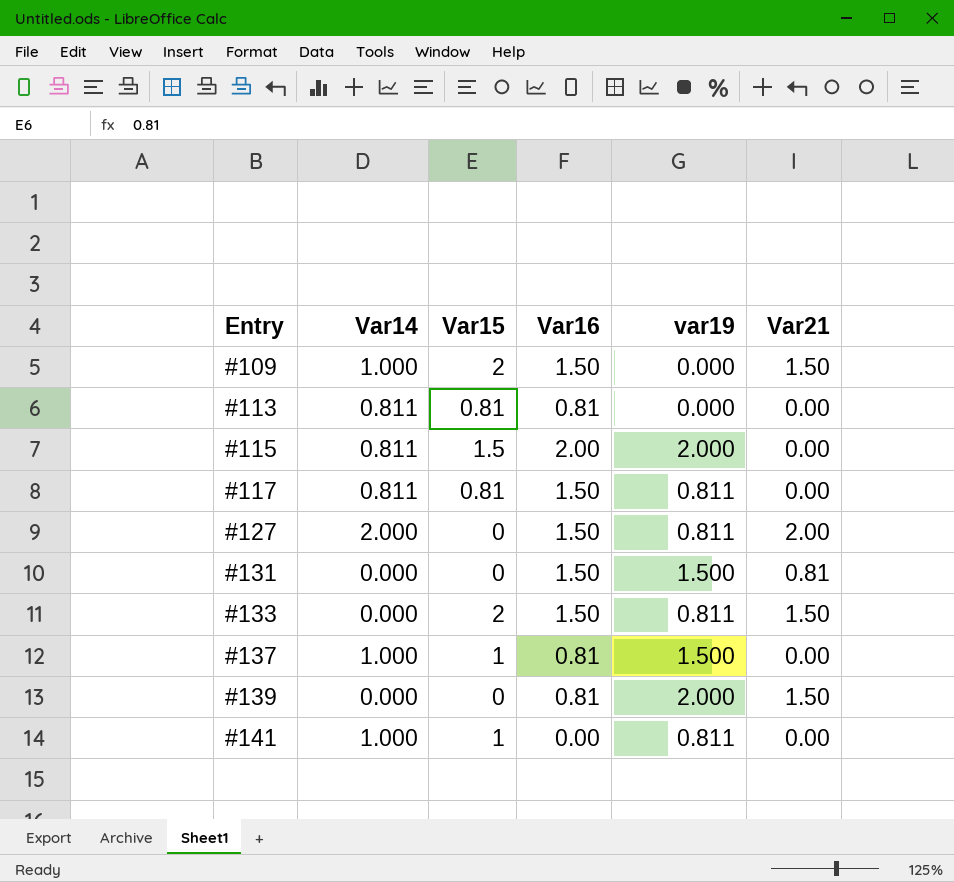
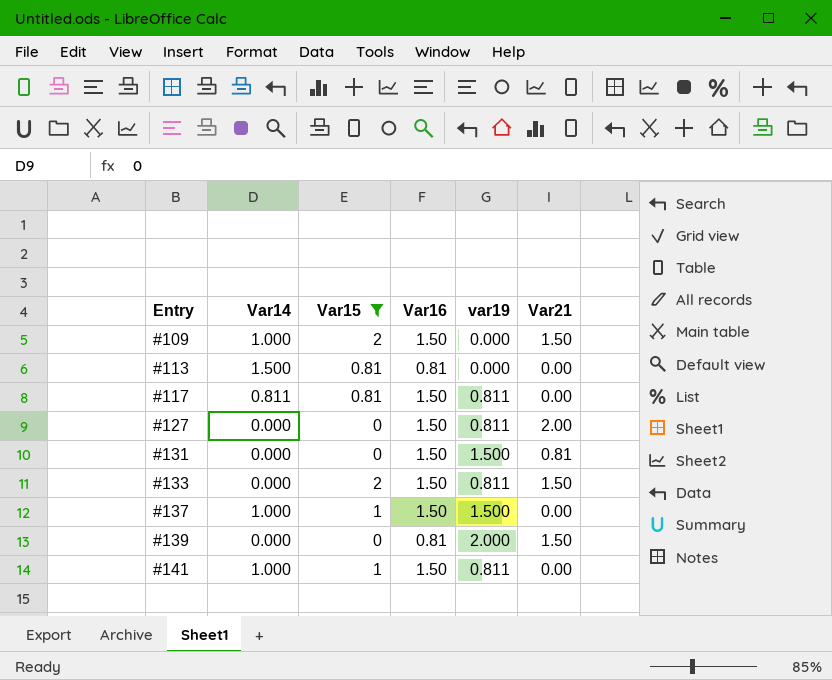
filter: none -> Var15 != 1.5
#113 | Var14: 0.811 -> 1.500
#127 | Var14: 2.000 -> 0.000
#137 | Var16: 0.81 -> 1.50
#141 | Var16: 0.00 -> 1.50

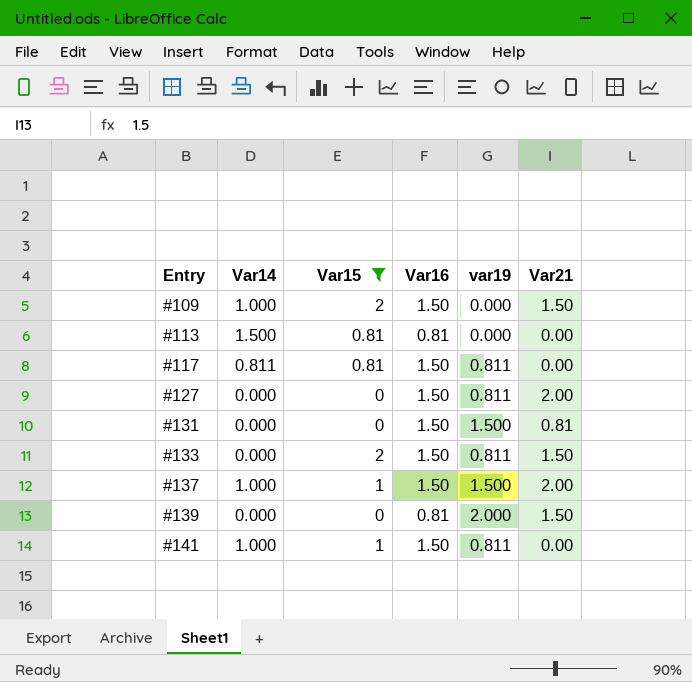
#137 | Var21: 0.00 -> 2.00

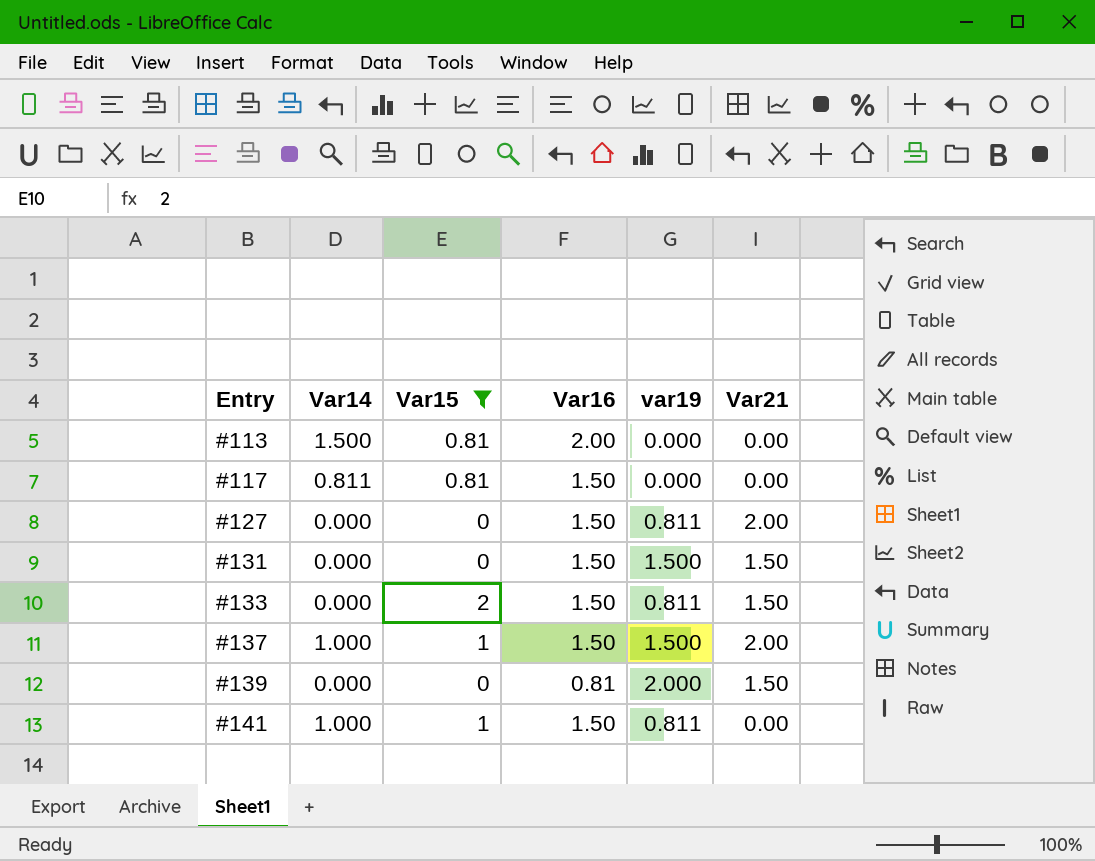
row #109: 1.000 | 2 | 1.50 | 0.000 | 1.50 -> none
#113 | Var16: 0.81 -> 2.00
#117 | var19: 0.811 -> 0.000
#131 | Var21: 0.81 -> 1.50

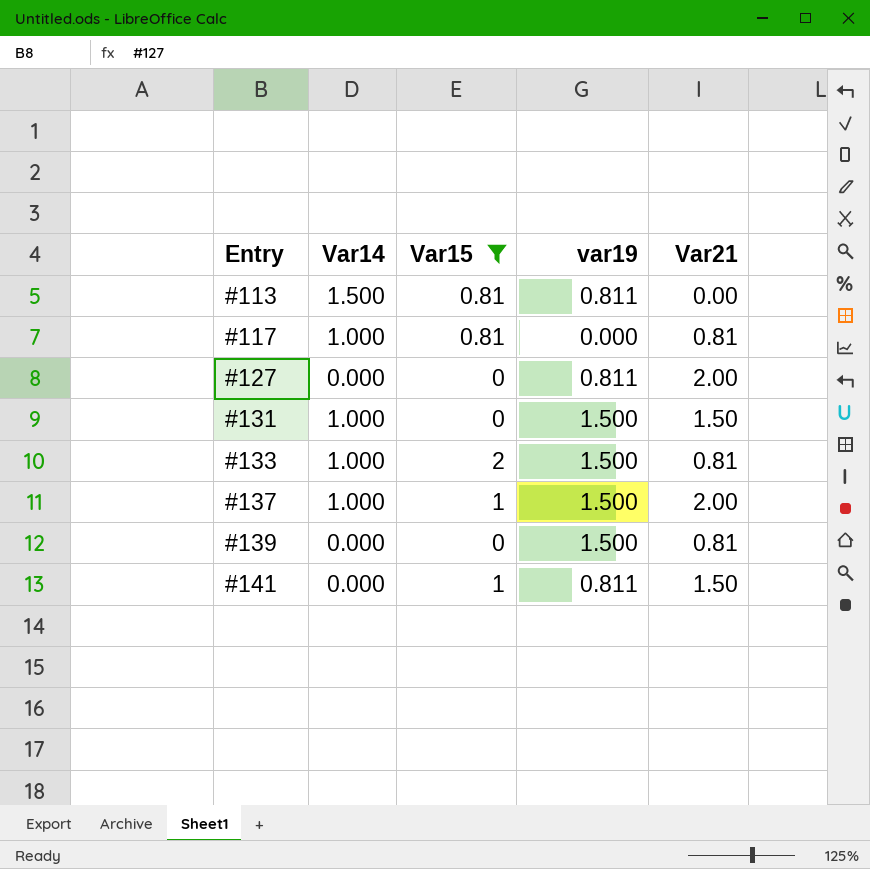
column Var16 | position: 4 -> none
#113 | var19: 0.000 -> 0.811
#117 | Var14: 0.811 -> 1.000
#117 | Var21: 0.00 -> 0.81
#131 | Var14: 0.000 -> 1.000
#133 | Var14: 0.000 -> 1.000
#133 | var19: 0.811 -> 1.500
#133 | Var21: 1.50 -> 0.81
#139 | var19: 2.000 -> 1.500
#139 | Var21: 1.50 -> 0.81
#141 | Var14: 1.000 -> 0.000
#141 | Var21: 0.00 -> 1.50

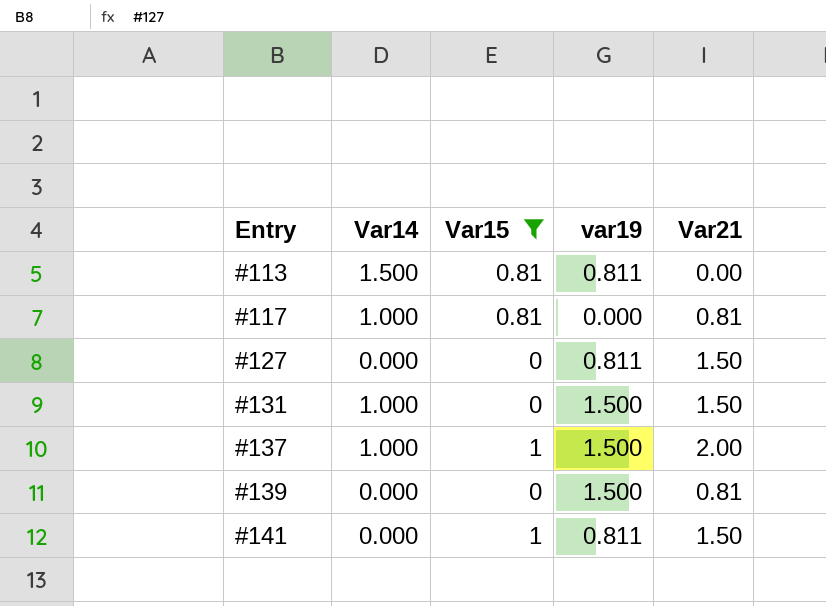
row #133: 1.000 | 2 | 1.500 | 0.81 -> none
#127 | Var21: 2.00 -> 1.50

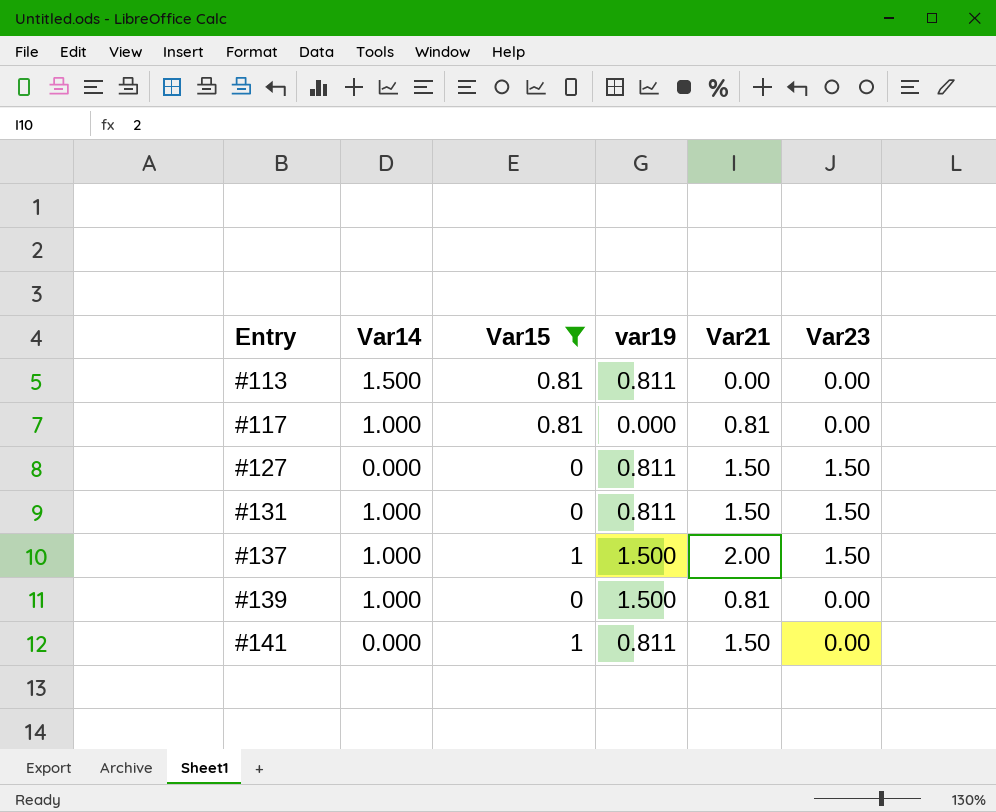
column Var23 | position: none -> 6
#131 | var19: 1.500 -> 0.811
#139 | Var14: 0.000 -> 1.000

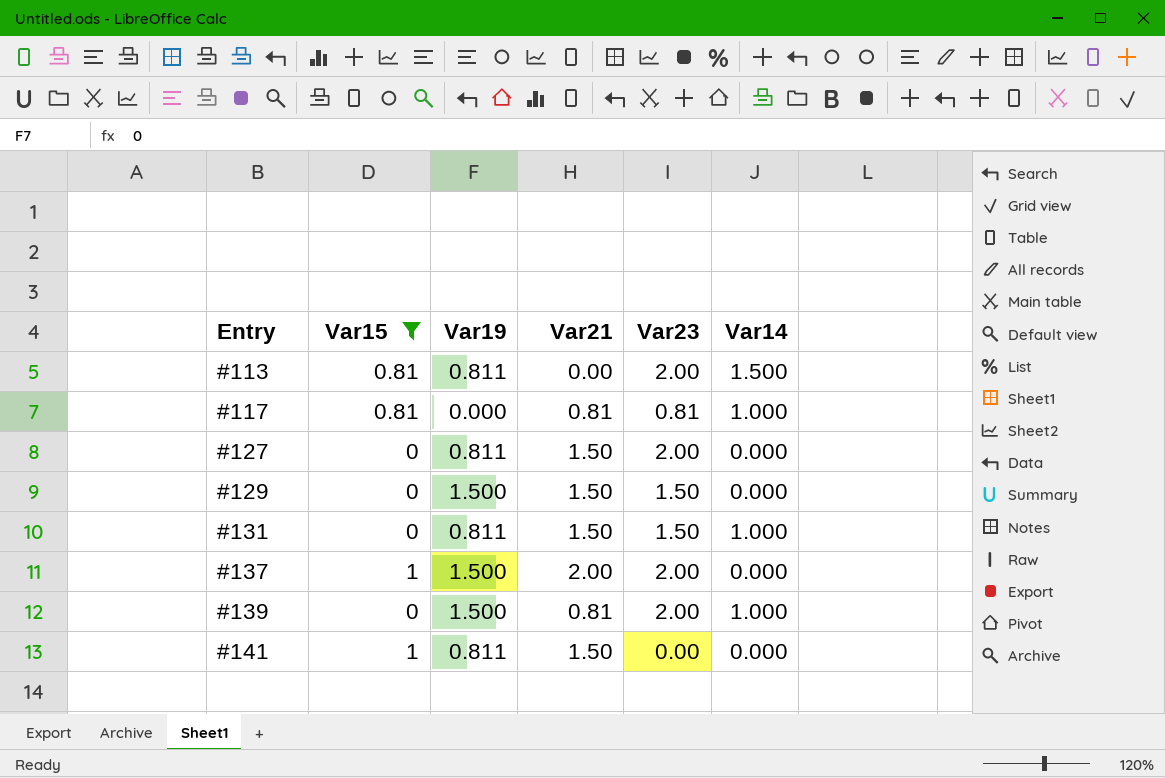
column name: var19 -> Var19
column Var14 | position: 2 -> 6
#113 | Var23: 0.00 -> 2.00
#117 | Var23: 0.00 -> 0.81
#127 | Var23: 1.50 -> 2.00
row #129: none -> 0 | 1.500 | 1.50 | 1.50 | 0.000
#137 | Var23: 1.50 -> 2.00
#137 | Var14: 1.000 -> 0.000
#139 | Var23: 0.00 -> 2.00

